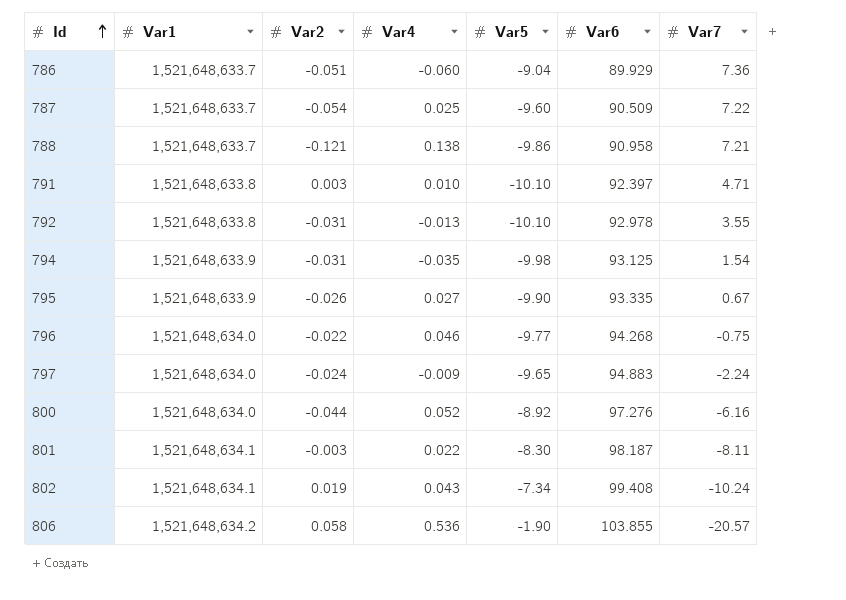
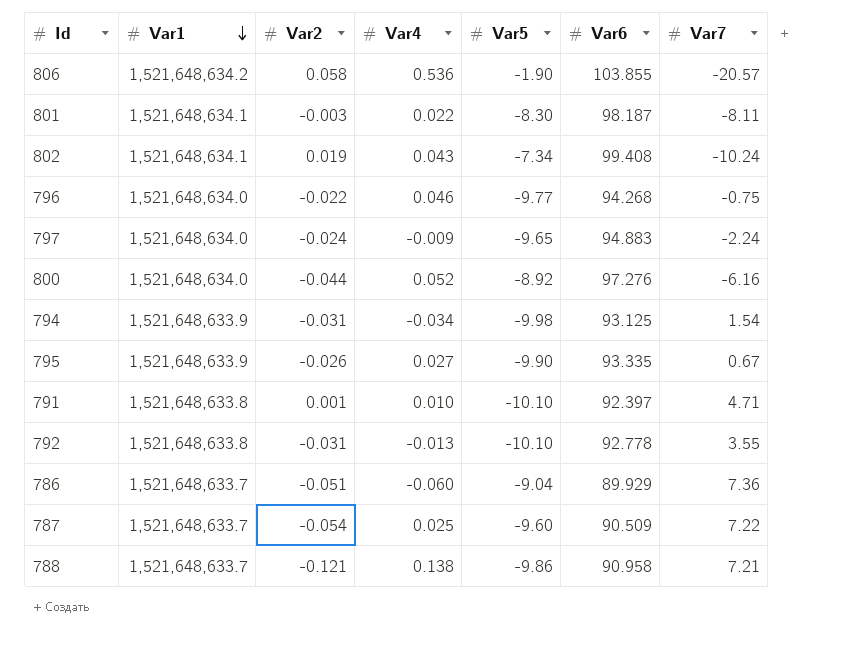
row order: Id ascending -> Var1 descending
794 | Var4: -0.035 -> -0.034
791 | Var2: 0.003 -> 0.001
792 | Var6: 92.978 -> 92.778

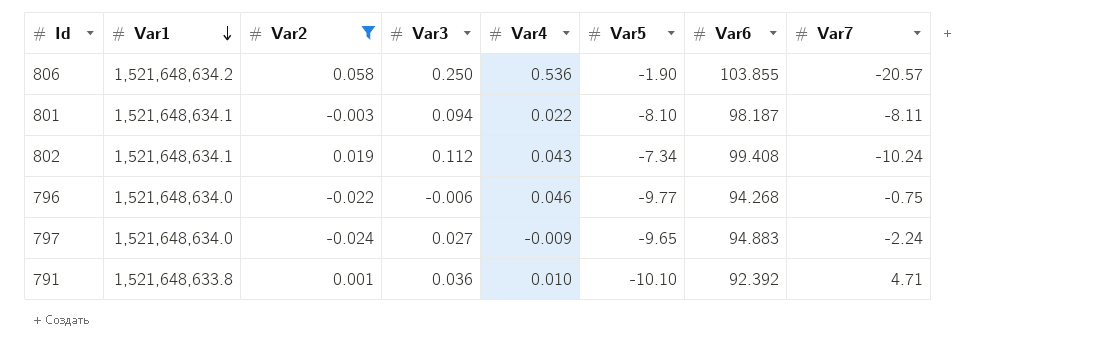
filter: none -> Var2 >= -0.024
column Var3 | position: none -> 4
801 | Var5: -8.30 -> -8.10
791 | Var6: 92.397 -> 92.392

